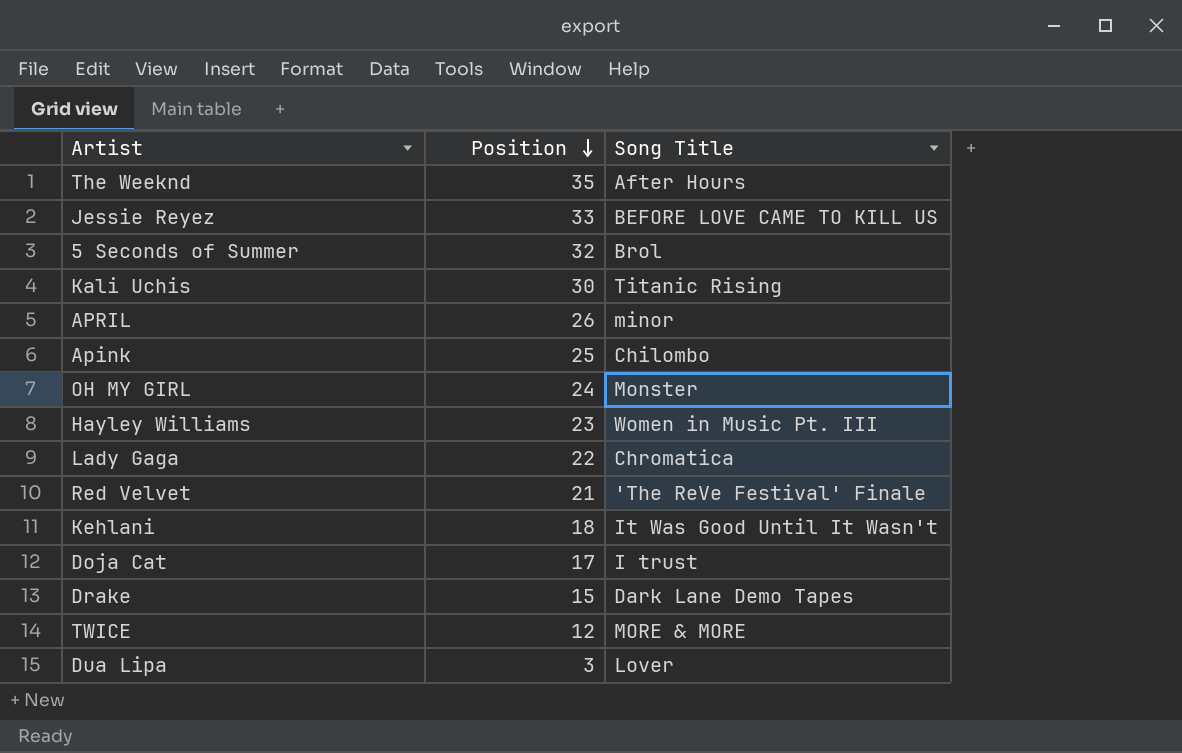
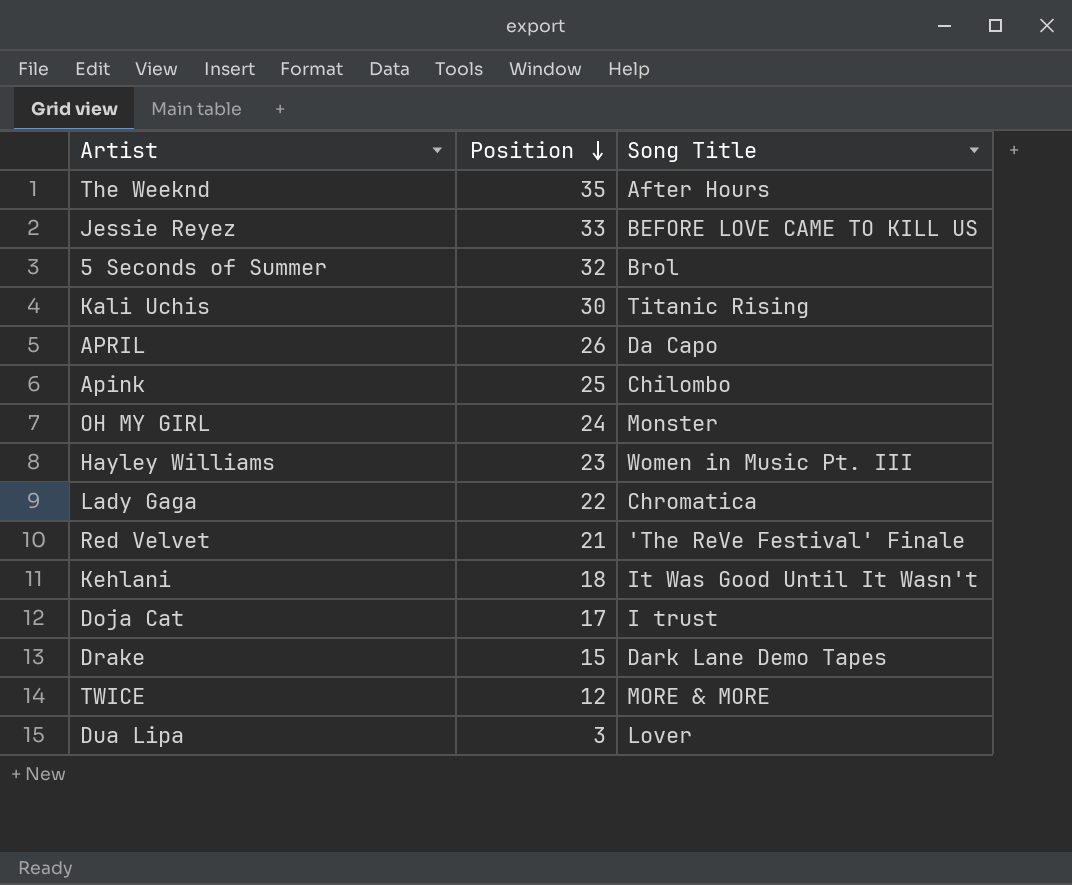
APRIL | Song Title: minor -> Da Capo

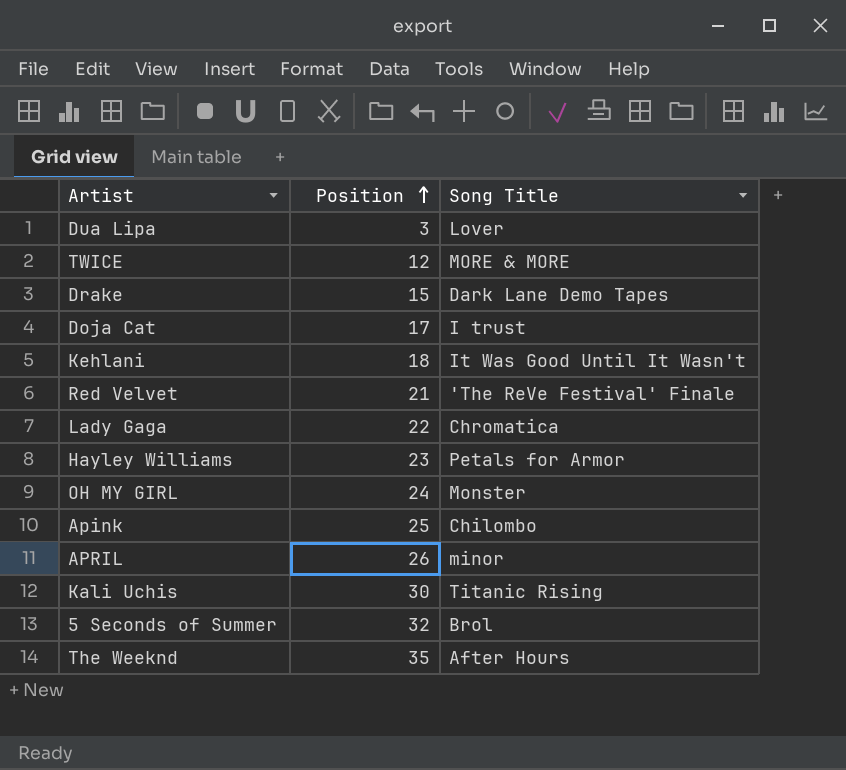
row order: Position descending -> Position ascending
row Jessie Reyez: 33 | BEFORE LOVE CAME TO KILL US -> none
Hayley Williams | Song Title: Women in Music Pt. III -> Petals for Armor
APRIL | Song Title: Da Capo -> minor

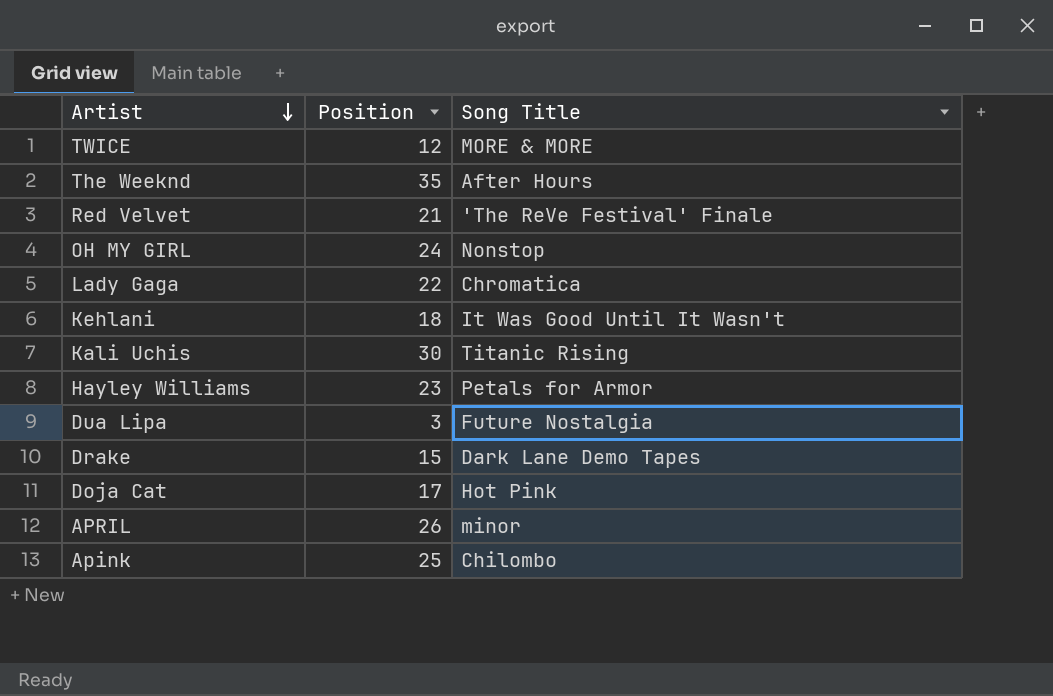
row order: Position ascending -> Artist descending
row 5 Seconds of Summer: 32 | Brol -> none
OH MY GIRL | Song Title: Monster -> Nonstop
Dua Lipa | Song Title: Lover -> Future Nostalgia
Doja Cat | Song Title: I trust -> Hot Pink

